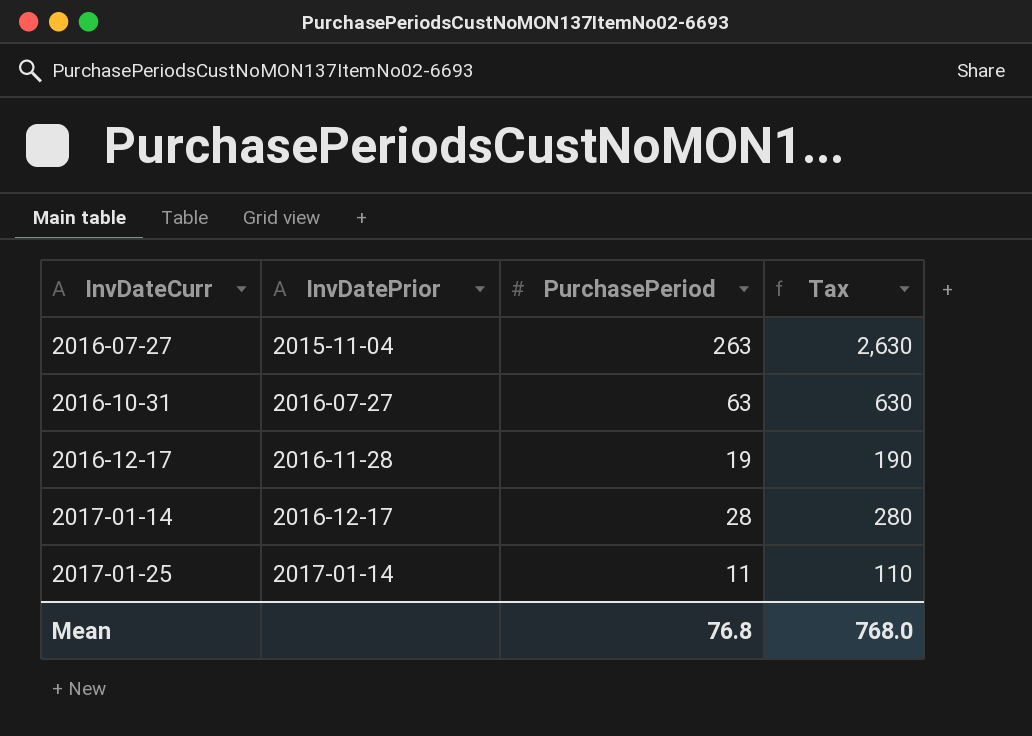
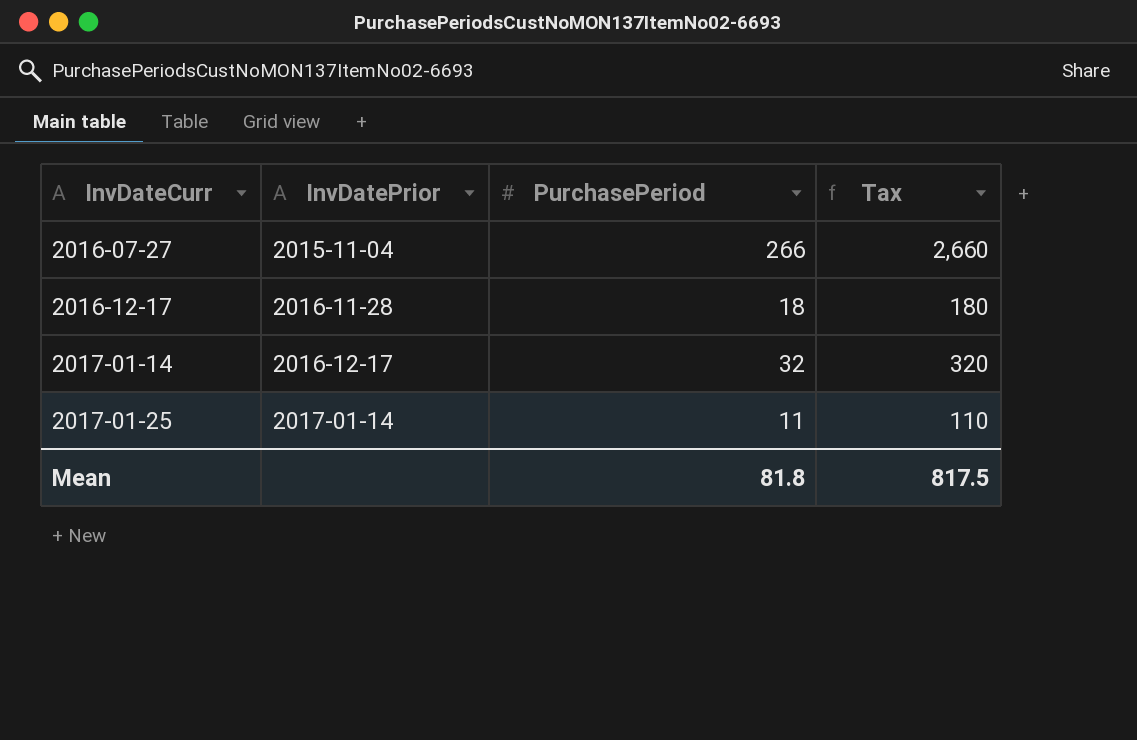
row 2016-10-31: 2016-07-27 | 63 | 630 -> none
2016-07-27 | PurchasePeriod: 263 -> 266
2016-07-27 | Tax: 2,630 -> 2,660
2016-12-17 | PurchasePeriod: 19 -> 18
2016-12-17 | Tax: 190 -> 180
2017-01-14 | PurchasePeriod: 28 -> 32
2017-01-14 | Tax: 280 -> 320
Mean | PurchasePeriod: 76.8 -> 81.8
Mean | Tax: 768.0 -> 817.5

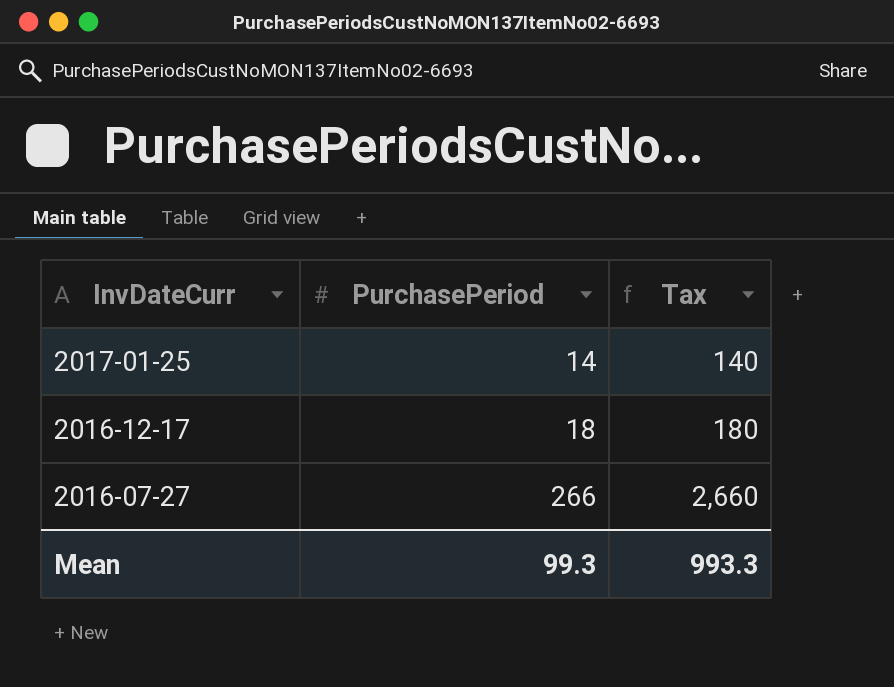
row order: InvDateCurr ascending -> InvDateCurr descending
column InvDatePrior | position: 2 -> none
row 2017-01-14: 2016-12-17 | 32 | 320 -> none
2017-01-25 | PurchasePeriod: 11 -> 14
2017-01-25 | Tax: 110 -> 140
Mean | PurchasePeriod: 81.8 -> 99.3
Mean | Tax: 817.5 -> 993.3

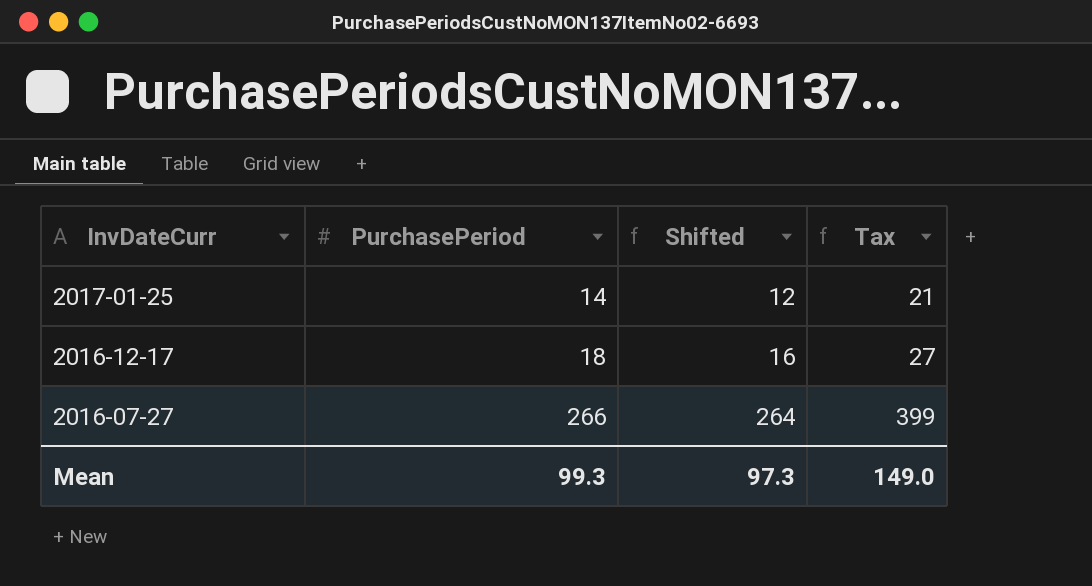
column Shifted | formula: none -> [PurchasePeriod] - 2
column Tax | formula: [PurchasePeriod] * 10 -> [PurchasePeriod] * 1.5
Mean | Tax: 993.3 -> 149.0

